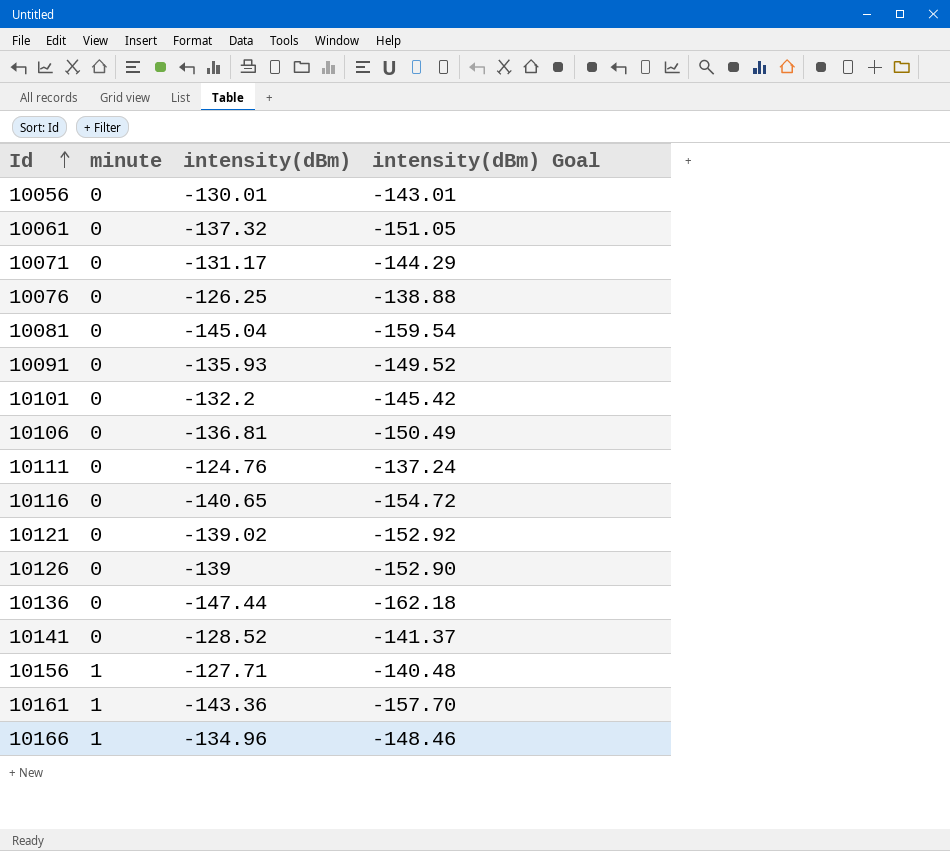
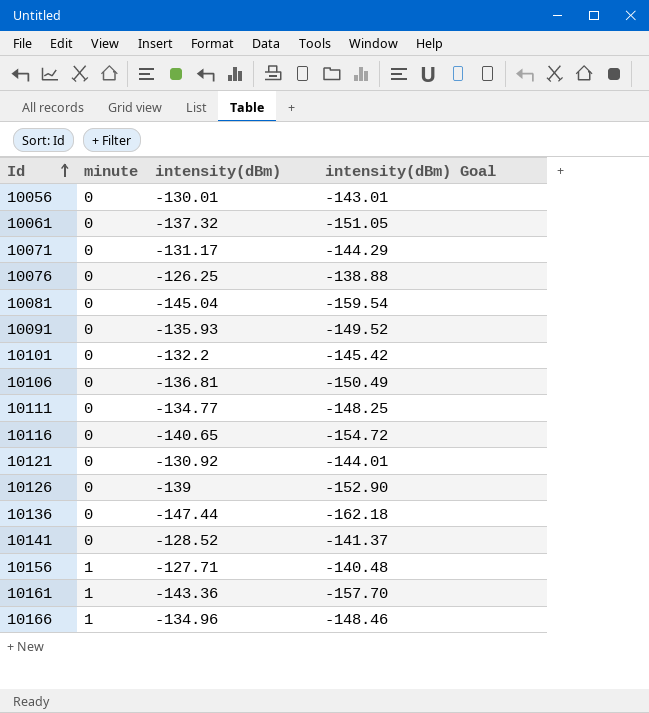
10111 | intensity(dBm): -124.76 -> -134.77
10111 | intensity(dBm) Goal: -137.24 -> -148.25
10121 | intensity(dBm): -139.02 -> -130.92
10121 | intensity(dBm) Goal: -152.92 -> -144.01

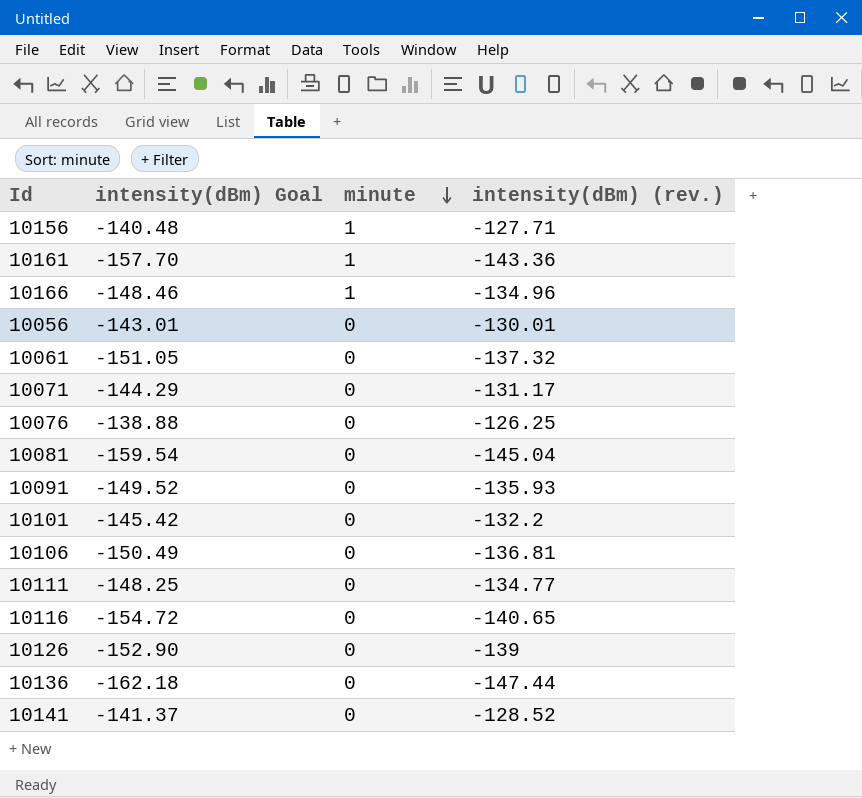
row order: Id ascending -> minute descending
column intensity(dBm) Goal | position: 4 -> 2
column name: intensity(dBm) -> intensity(dBm) (rev.)
row 10121: 0 | -130.92 | -144.01 -> none

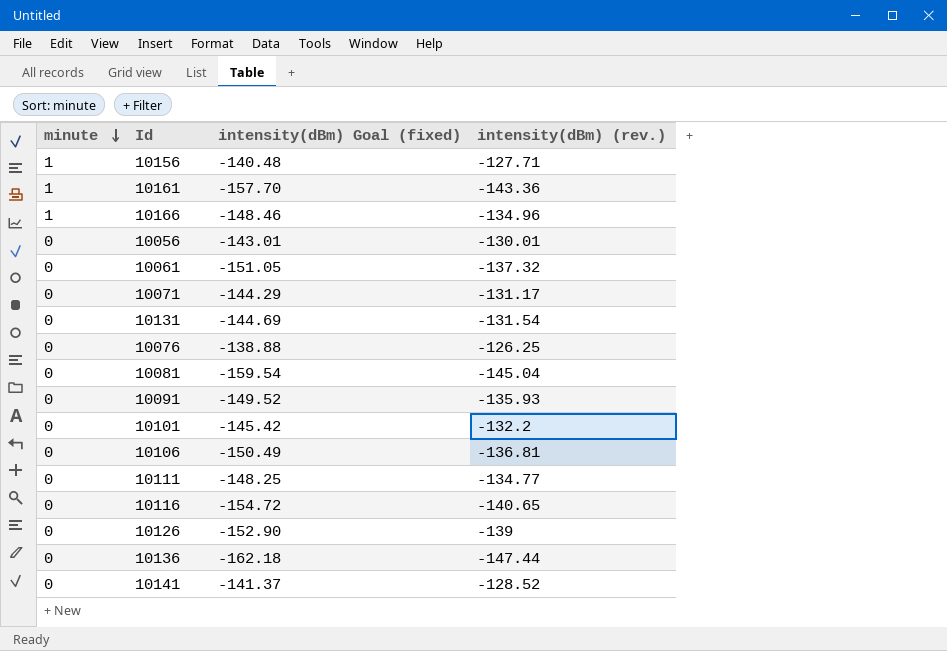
column minute | position: 3 -> 1
column name: intensity(dBm) Goal -> intensity(dBm) Goal (fixed)
row 10131: none -> 0 | -144.69 | -131.54

